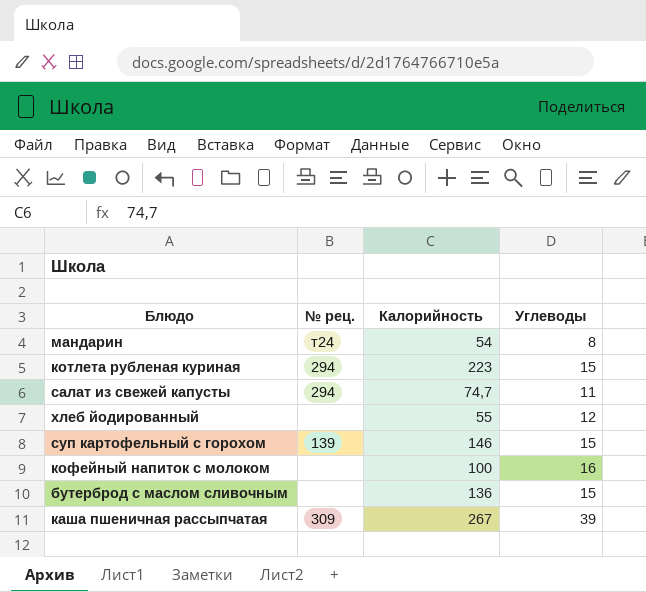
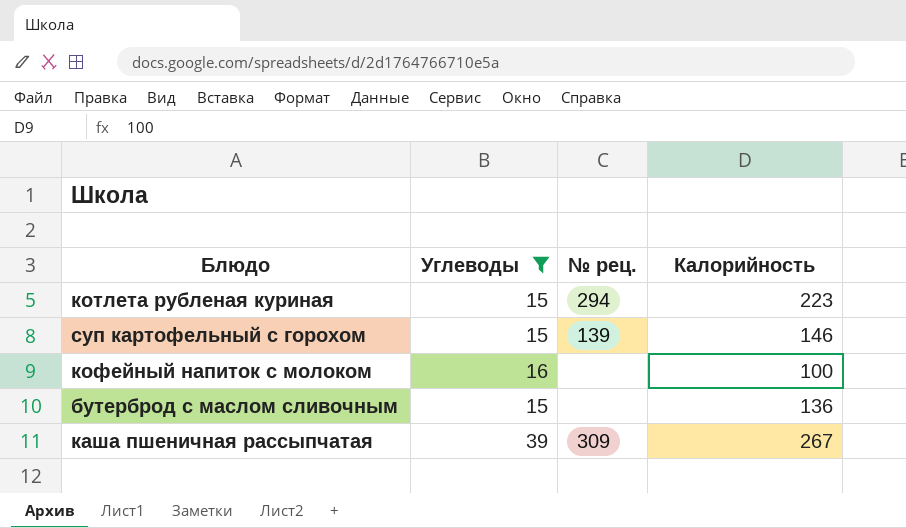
filter: none -> Углеводы >= 15
column Углеводы | position: 4 -> 2

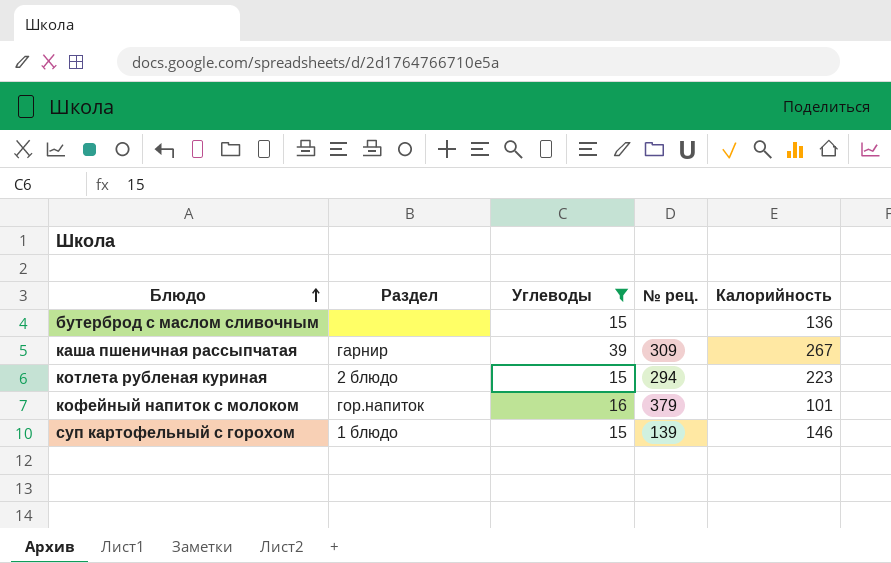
row order: none -> Блюдо ascending
column Раздел | position: none -> 2
кофейный напиток с молоком | № рец.: none -> 379
кофейный напиток с молоком | Калорийность: 100 -> 101

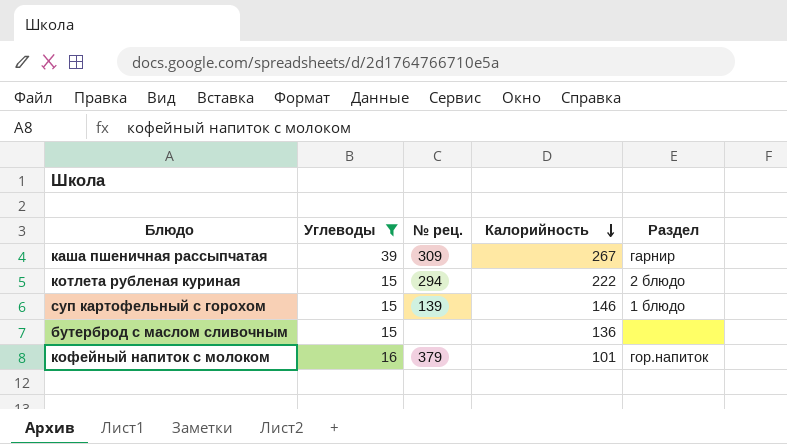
row order: Блюдо ascending -> Калорийность descending
column Раздел | position: 2 -> 5
котлета рубленая куриная | Калорийность: 223 -> 222

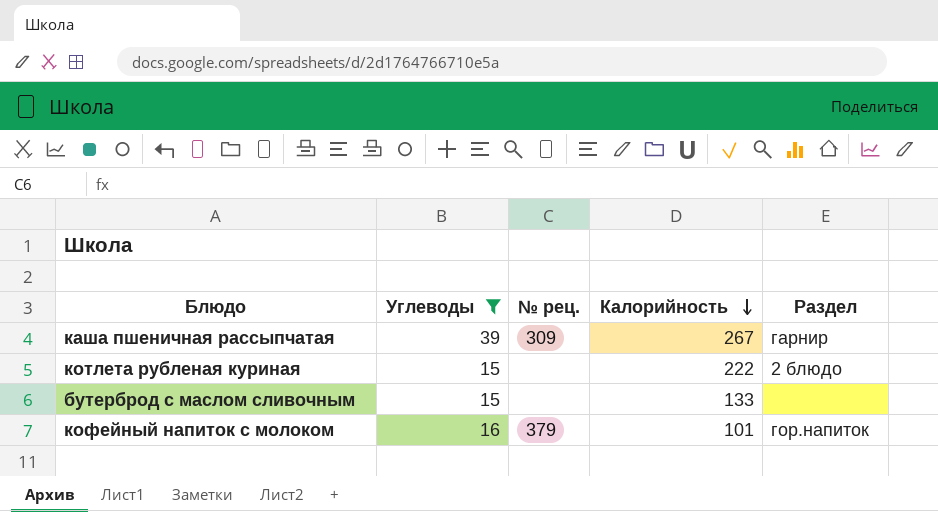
row суп картофельный с горохом: 15 | 139 | 146 | 1 блюдо -> none
котлета рубленая куриная | № рец.: 294 -> none
бутерброд с маслом сливочным | Калорийность: 136 -> 133

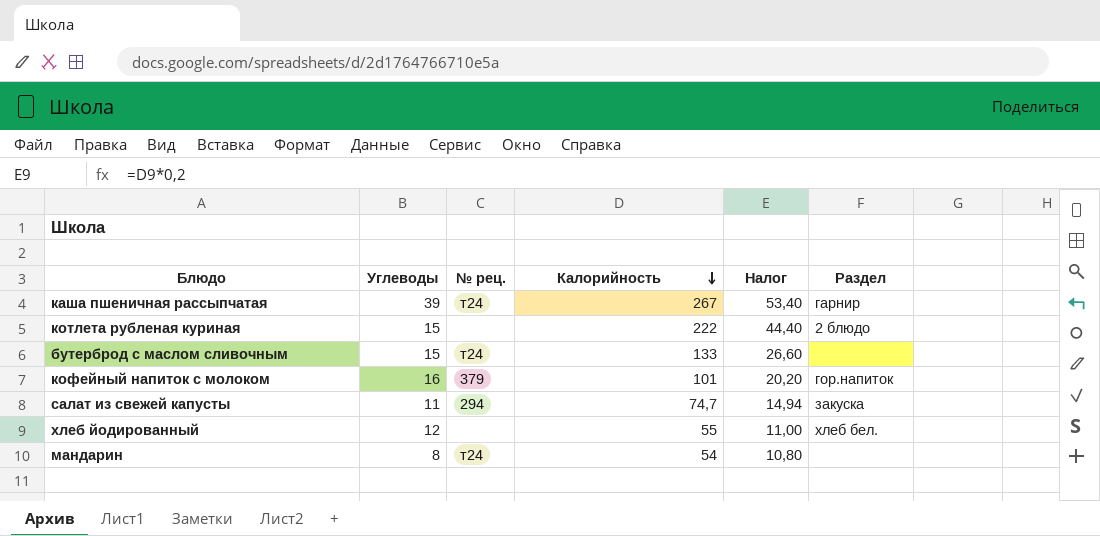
filter: Углеводы >= 15 -> none
column Налог | formula: none -> [Калорийность] * 0,2
каша пшеничная рассыпчатая | № рец.: 309 -> т24
бутерброд с маслом сливочным | № рец.: none -> т24

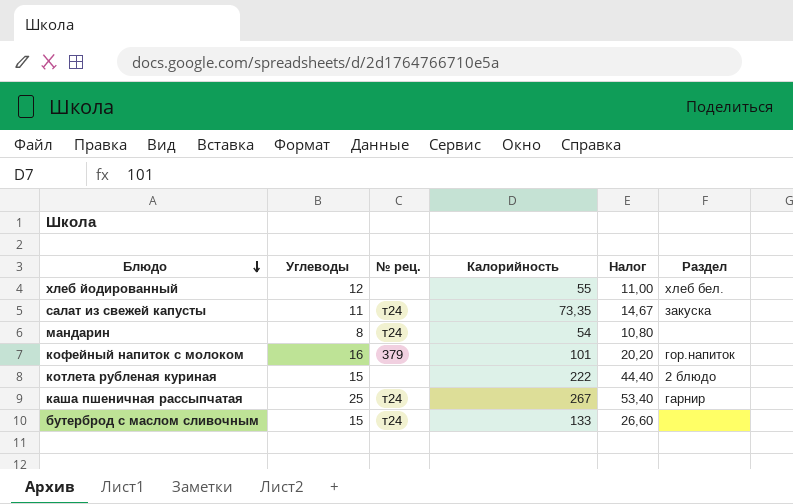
row order: Калорийность descending -> Блюдо descending
салат из свежей капусты | № рец.: 294 -> т24
салат из свежей капусты | Калорийность: 74,7 -> 73,35
салат из свежей капусты | Налог: 14,94 -> 14,67
каша пшеничная рассыпчатая | Углеводы: 39 -> 25

